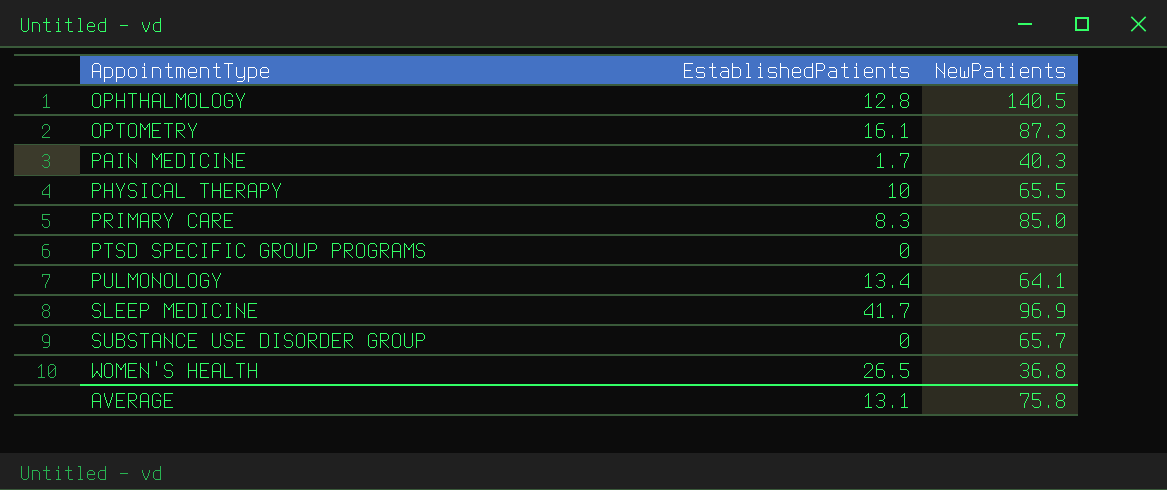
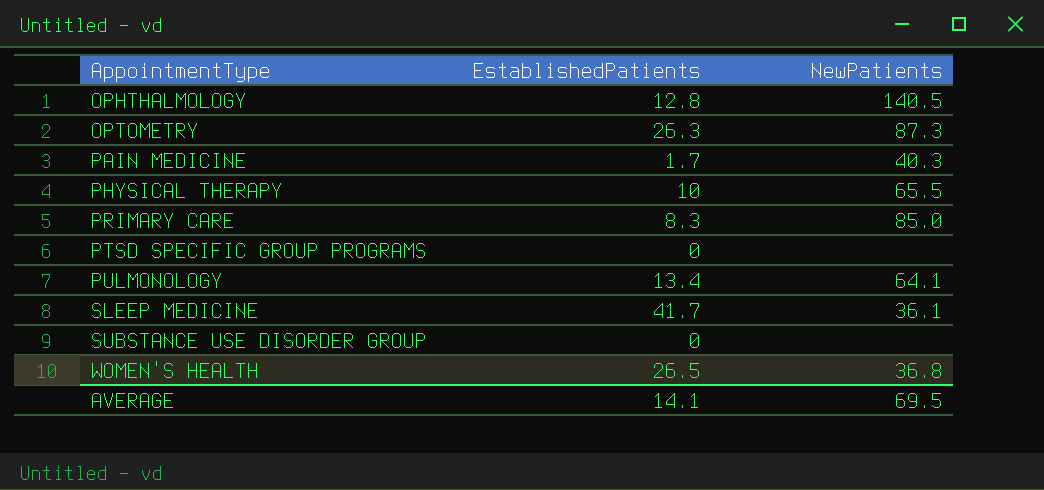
OPTOMETRY | EstablishedPatients: 16.1 -> 26.3
SLEEP MEDICINE | NewPatients: 96.9 -> 36.1
SUBSTANCE USE DISORDER GROUP | NewPatients: 65.7 -> none
AVERAGE | EstablishedPatients: 13.1 -> 14.1
AVERAGE | NewPatients: 75.8 -> 69.5

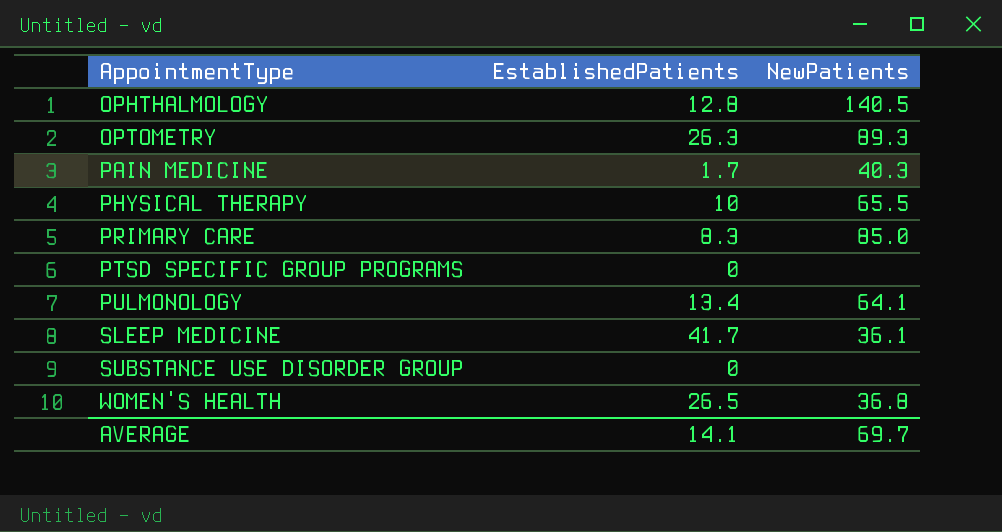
OPTOMETRY | NewPatients: 87.3 -> 89.3
AVERAGE | NewPatients: 69.5 -> 69.7

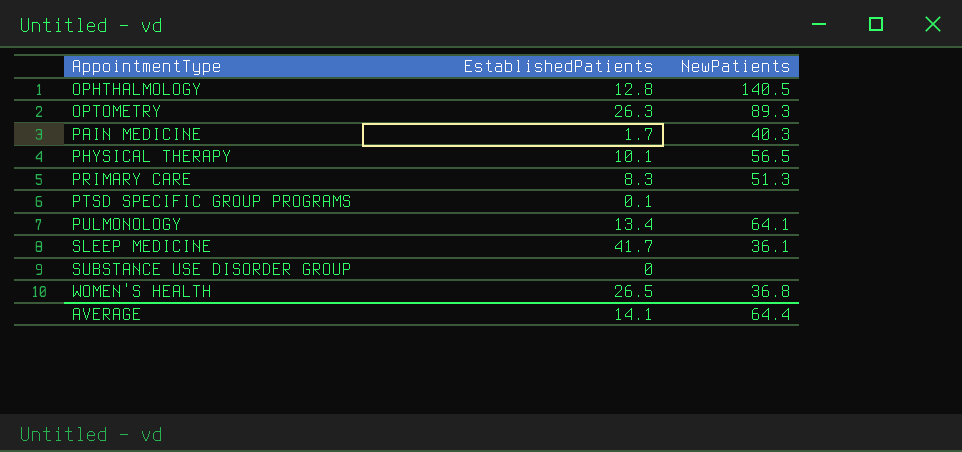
PHYSICAL THERAPY | EstablishedPatients: 10 -> 10.1
PHYSICAL THERAPY | NewPatients: 65.5 -> 56.5
PRIMARY CARE | NewPatients: 85.0 -> 51.3
PTSD SPECIFIC GROUP PROGRAMS | EstablishedPatients: 0 -> 0.1
AVERAGE | NewPatients: 69.7 -> 64.4

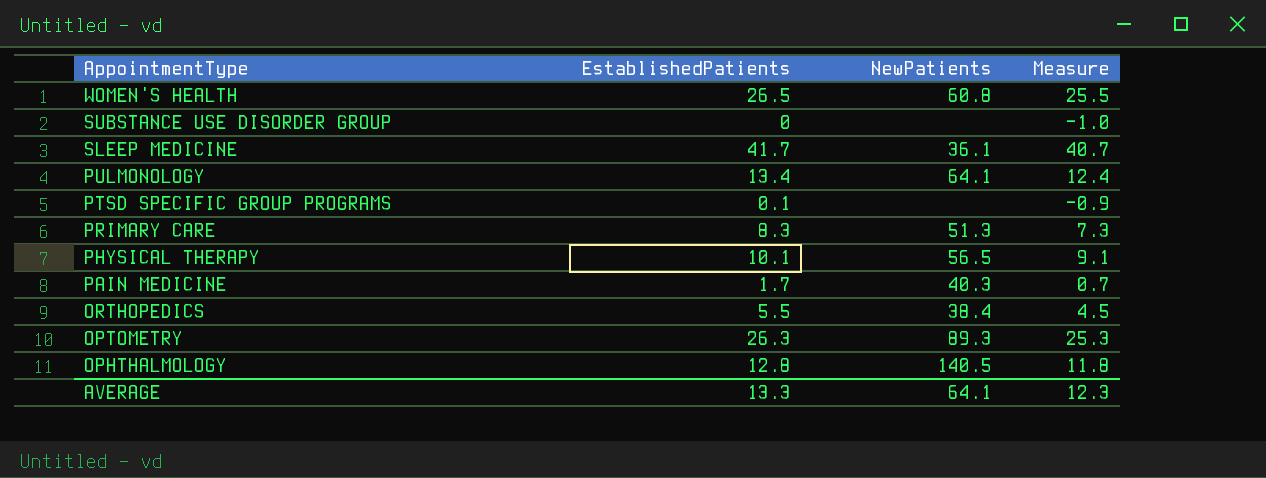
row order: AppointmentType ascending -> AppointmentType descending
column Measure | formula: none -> [EstablishedPatients] - 1
WOMEN'S HEALTH | NewPatients: 36.8 -> 60.8
row ORTHOPEDICS: none -> 5.5 | 38.4 | 4.5
AVERAGE | EstablishedPatients: 14.1 -> 13.3
AVERAGE | NewPatients: 64.4 -> 64.1

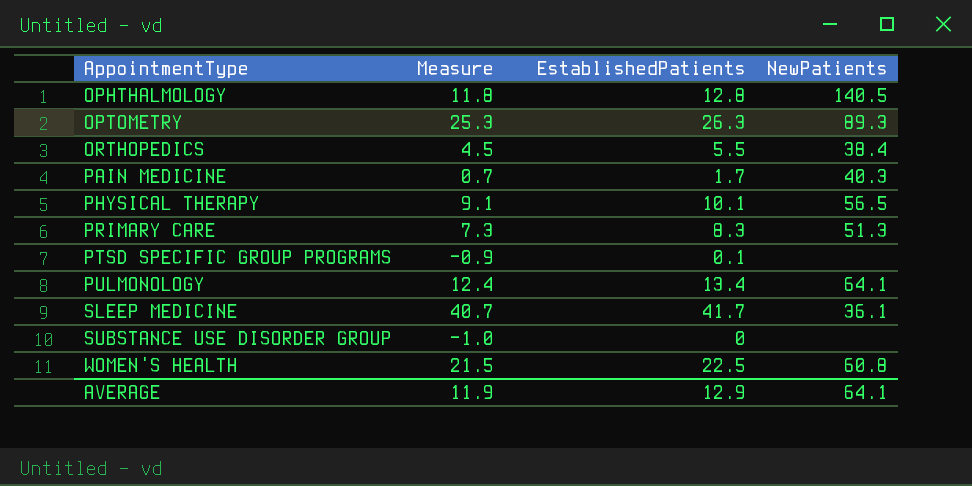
row order: AppointmentType descending -> AppointmentType ascending
column Measure | position: 4 -> 2
WOMEN'S HEALTH | Measure: 25.5 -> 21.5
WOMEN'S HEALTH | EstablishedPatients: 26.5 -> 22.5
AVERAGE | Measure: 12.3 -> 11.9
AVERAGE | EstablishedPatients: 13.3 -> 12.9

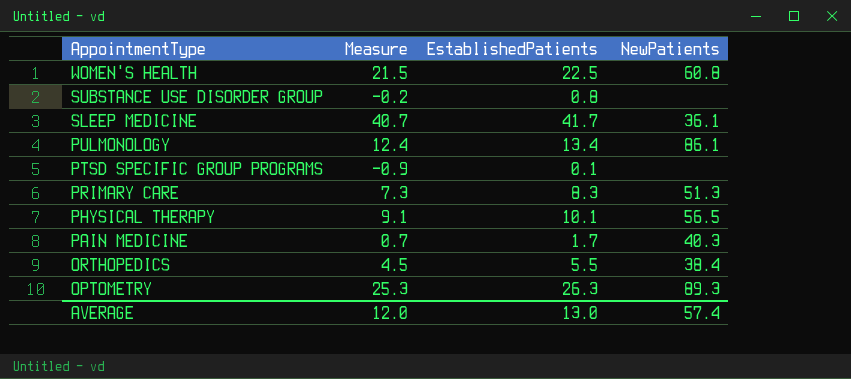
row order: AppointmentType ascending -> AppointmentType descending
row OPHTHALMOLOGY: 11.8 | 12.8 | 140.5 -> none
SUBSTANCE USE DISORDER GROUP | Measure: -1.0 -> -0.2
SUBSTANCE USE DISORDER GROUP | EstablishedPatients: 0 -> 0.8
PULMONOLOGY | NewPatients: 64.1 -> 86.1
AVERAGE | Measure: 11.9 -> 12.0
AVERAGE | EstablishedPatients: 12.9 -> 13.0
AVERAGE | NewPatients: 64.1 -> 57.4

